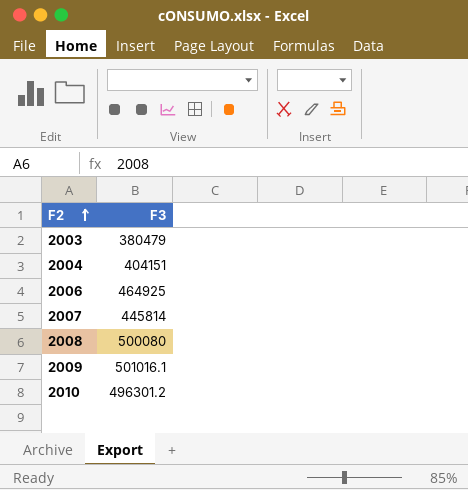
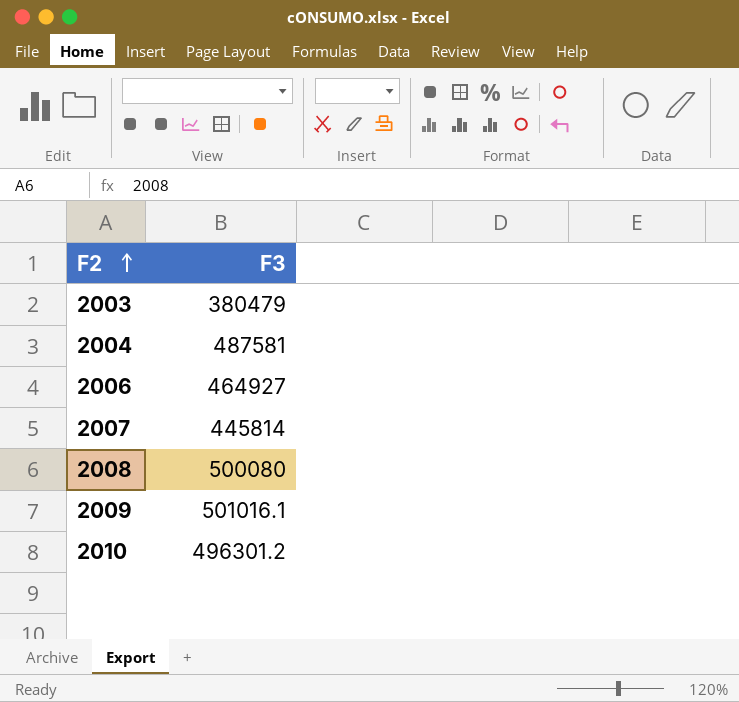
2004 | F3: 404151 -> 487581
2006 | F3: 464925 -> 464927

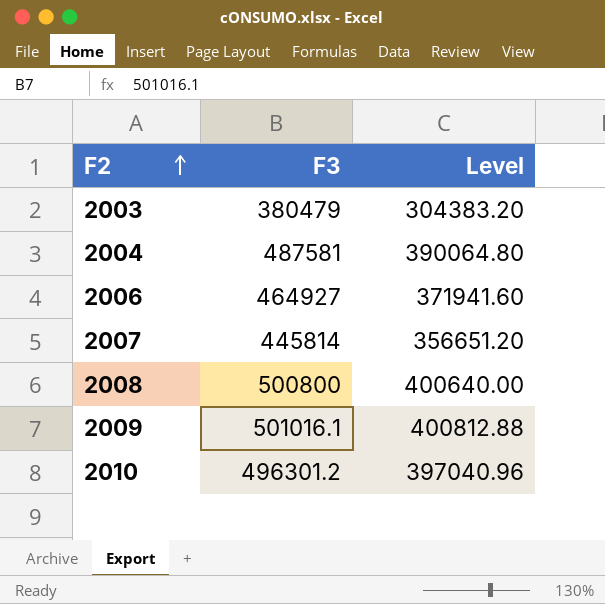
column Level | formula: none -> [F3] * 0.8
2008 | F3: 500080 -> 500800

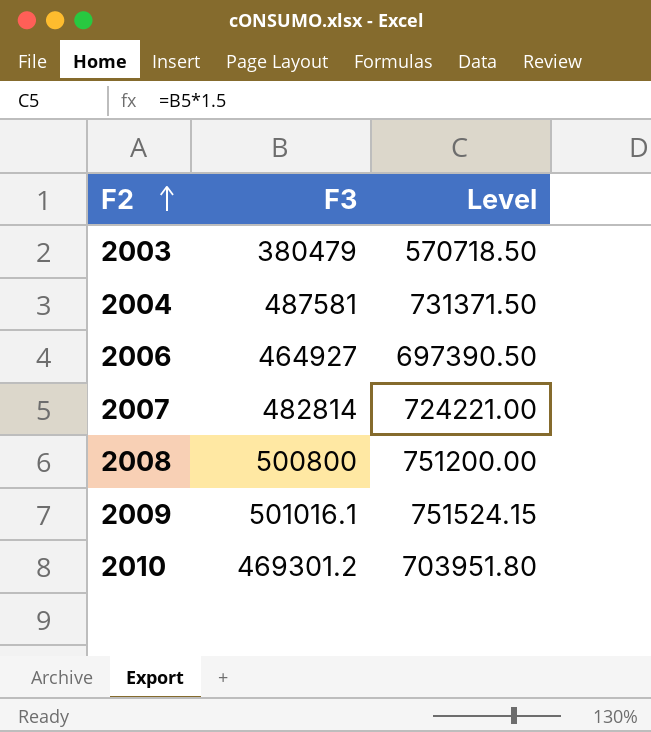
column Level | formula: [F3] * 0.8 -> [F3] * 1.5
2007 | F3: 445814 -> 482814
2010 | F3: 496301.2 -> 469301.2

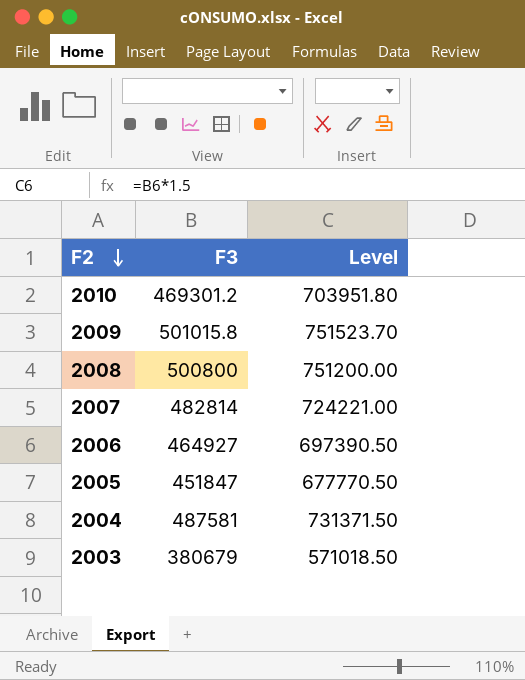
row order: F2 ascending -> F2 descending
2009 | F3: 501016.1 -> 501015.8
2009 | Level: 751524.15 -> 751523.70
row 2005: none -> 451847 | 677770.50
2003 | F3: 380479 -> 380679
2003 | Level: 570718.50 -> 571018.50

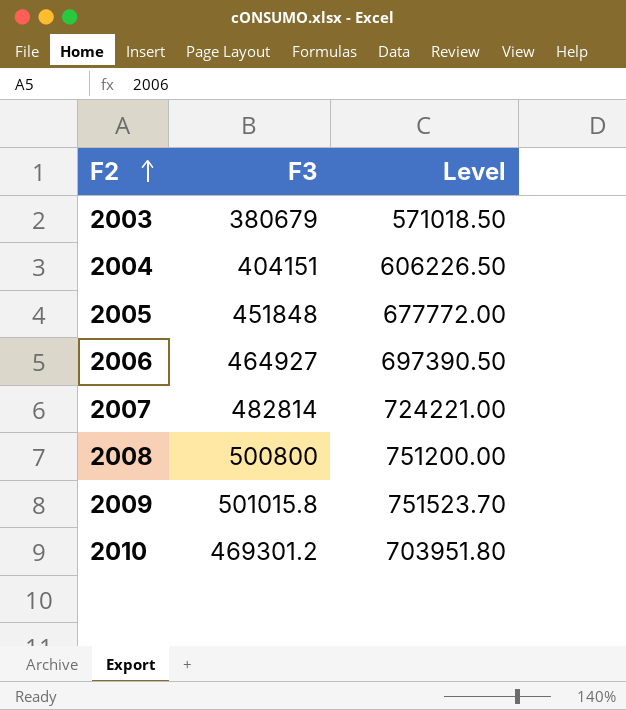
row order: F2 descending -> F2 ascending
2004 | F3: 487581 -> 404151
2004 | Level: 731371.50 -> 606226.50
2005 | F3: 451847 -> 451848
2005 | Level: 677770.50 -> 677772.00

